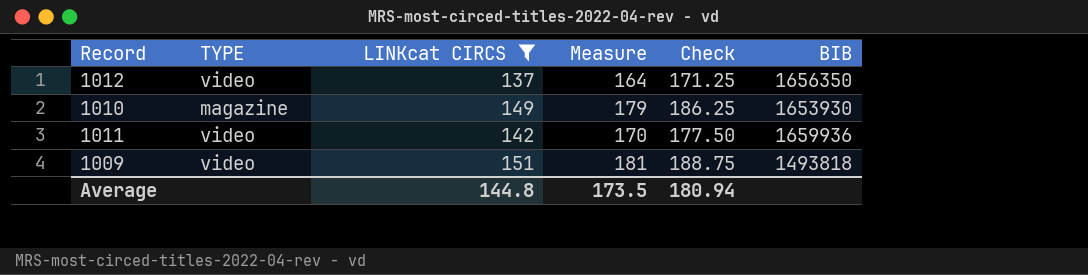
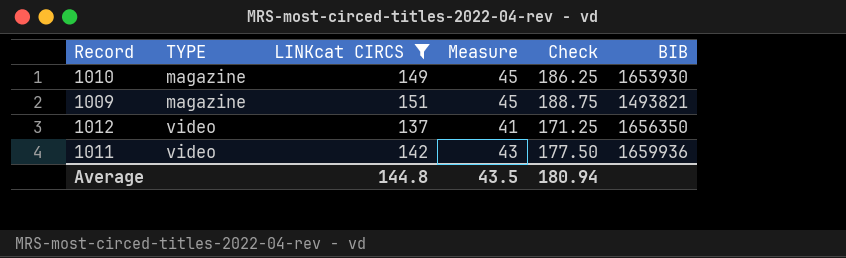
row order: none -> TYPE ascending
column Measure | formula: [LINKcat CIRCS] * 1.2 -> [LINKcat CIRCS] * 0.3
1009 | TYPE: video -> magazine
1009 | BIB: 1493818 -> 1493821
Average | Measure: 173.5 -> 43.5

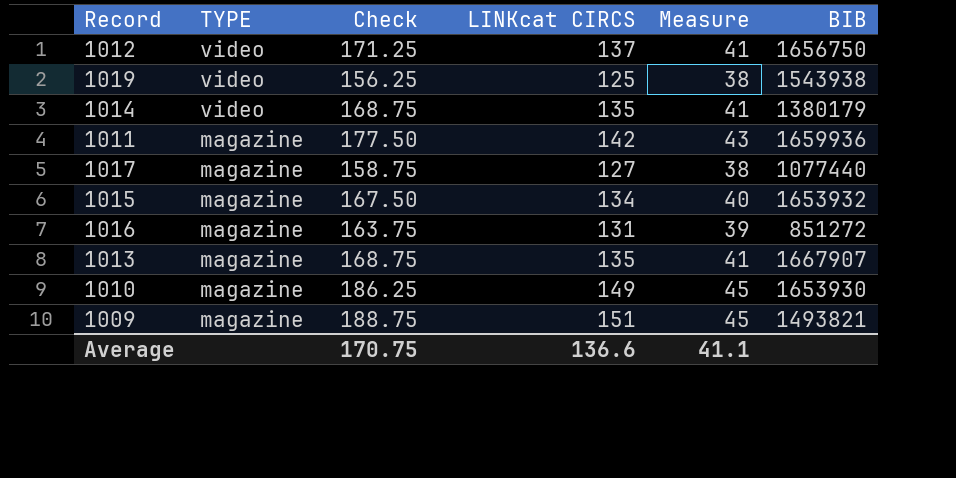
filter: LINKcat CIRCS >= 137 -> none
row order: TYPE ascending -> TYPE descending
column Check | position: 5 -> 3
1012 | BIB: 1656350 -> 1656750
1011 | TYPE: video -> magazine
Average | Check: 180.94 -> 170.75
Average | LINKcat CIRCS: 144.8 -> 136.6
Average | Measure: 43.5 -> 41.1

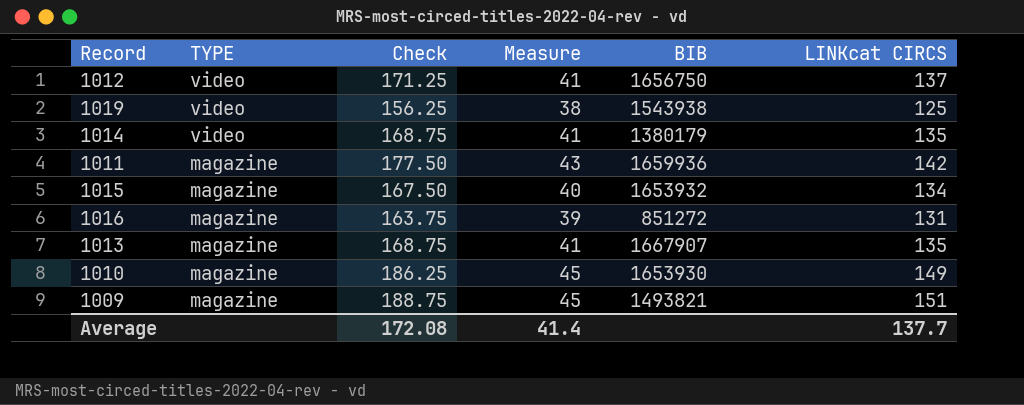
column LINKcat CIRCS | position: 4 -> 6
row 1017: magazine | 158.75 | 127 | 38 | 1077440 -> none
Average | Check: 170.75 -> 172.08
Average | Measure: 41.1 -> 41.4
Average | LINKcat CIRCS: 136.6 -> 137.7

